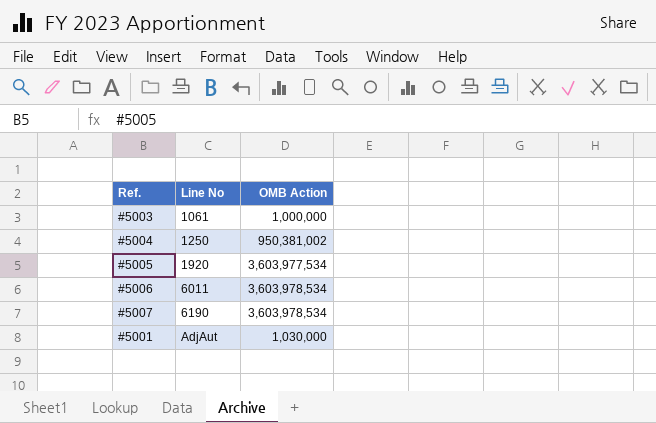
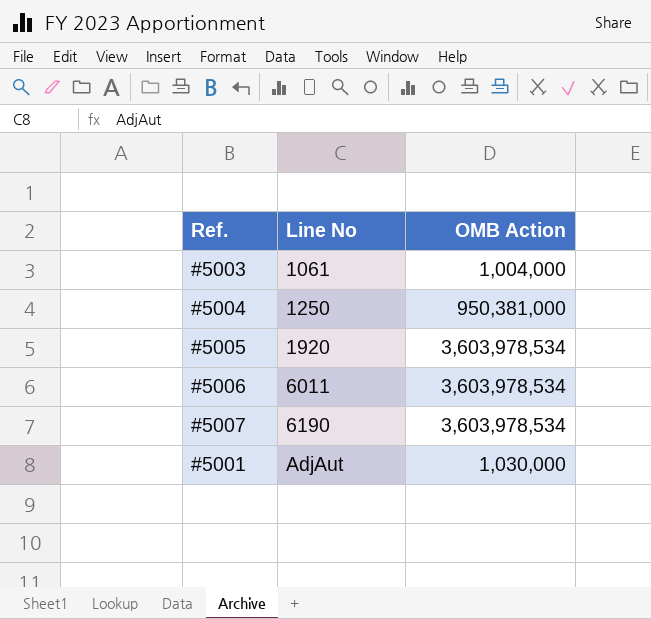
#5003 | OMB Action: 1,000,000 -> 1,004,000
#5004 | OMB Action: 950,381,002 -> 950,381,000
#5005 | OMB Action: 3,603,977,534 -> 3,603,978,534

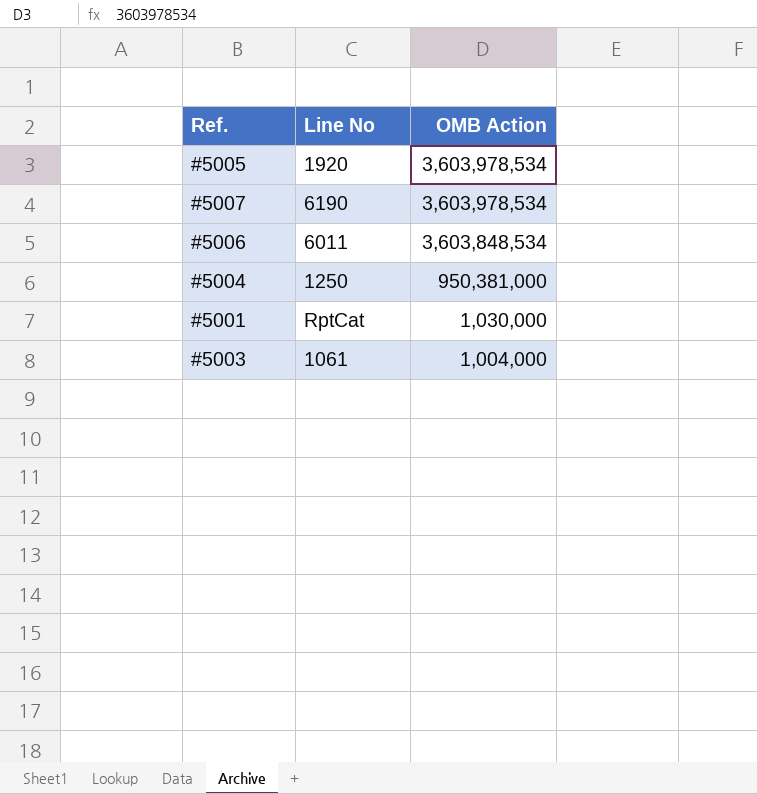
row order: Line No ascending -> OMB Action descending
#5006 | OMB Action: 3,603,978,534 -> 3,603,848,534
#5001 | Line No: AdjAut -> RptCat

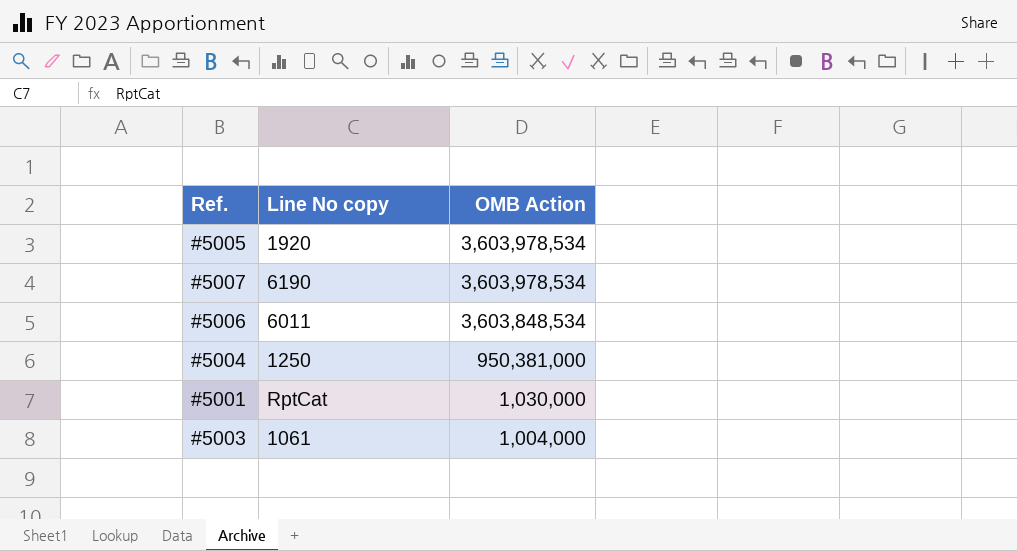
column name: Line No -> Line No copy

